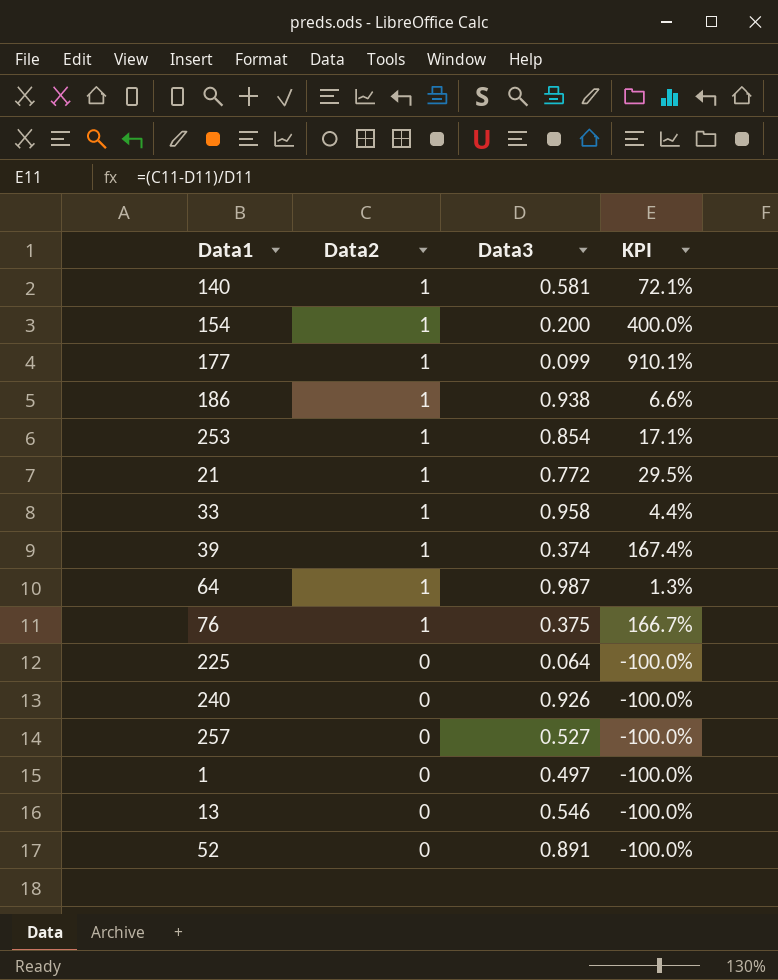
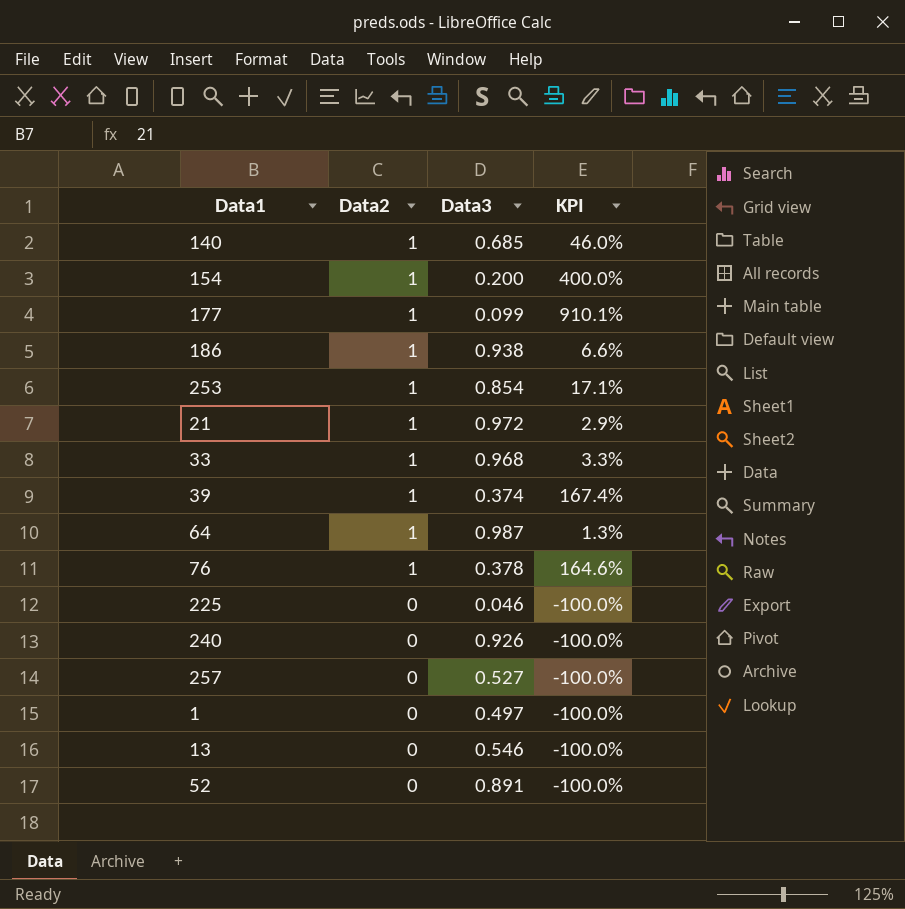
140 | Data3: 0.581 -> 0.685
140 | KPI: 72.1% -> 46.0%
21 | Data3: 0.772 -> 0.972
21 | KPI: 29.5% -> 2.9%
33 | Data3: 0.958 -> 0.968
33 | KPI: 4.4% -> 3.3%
76 | Data3: 0.375 -> 0.378
76 | KPI: 166.7% -> 164.6%
225 | Data3: 0.064 -> 0.046

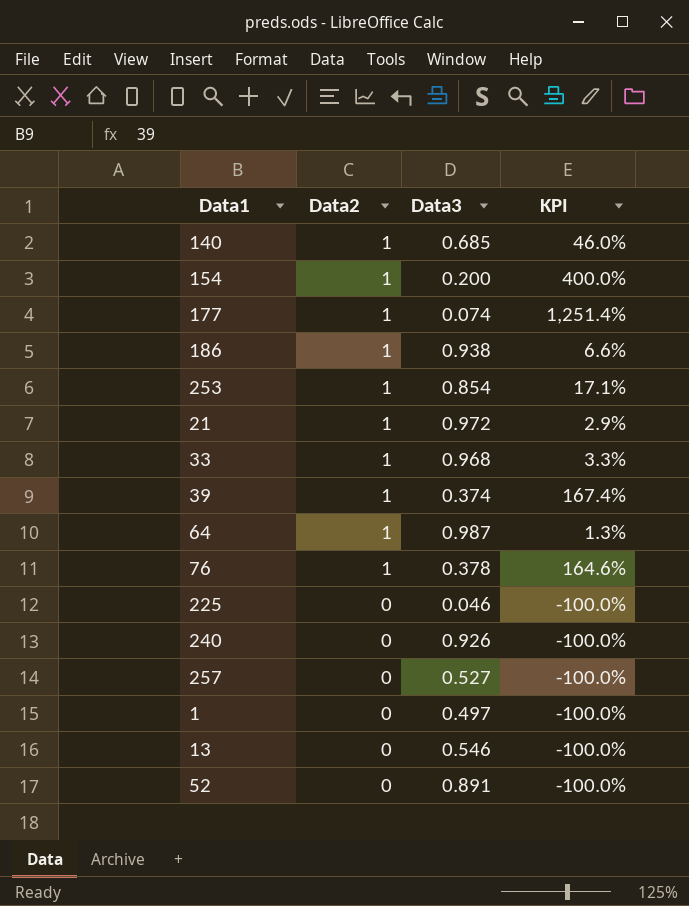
177 | Data3: 0.099 -> 0.074
177 | KPI: 910.1% -> 1,251.4%

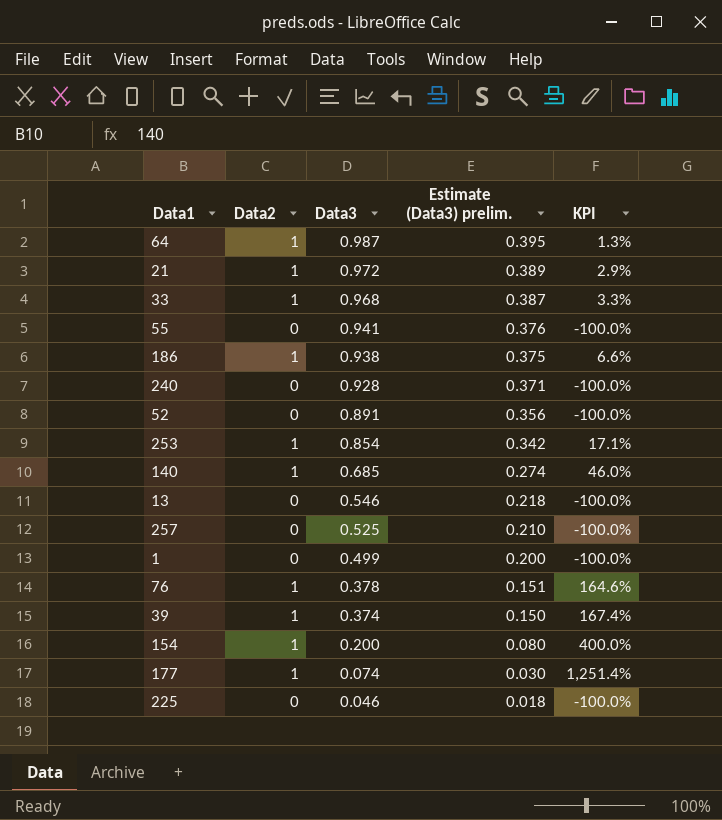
row order: Data2 descending -> Data3 descending
column Estimate (Data3) prelim. | formula: none -> [Data3] * 0.4
row 55: none -> 0 | 0.941 | 0.376 | -100.0%
240 | Data3: 0.926 -> 0.928
257 | Data3: 0.527 -> 0.525
1 | Data3: 0.497 -> 0.499

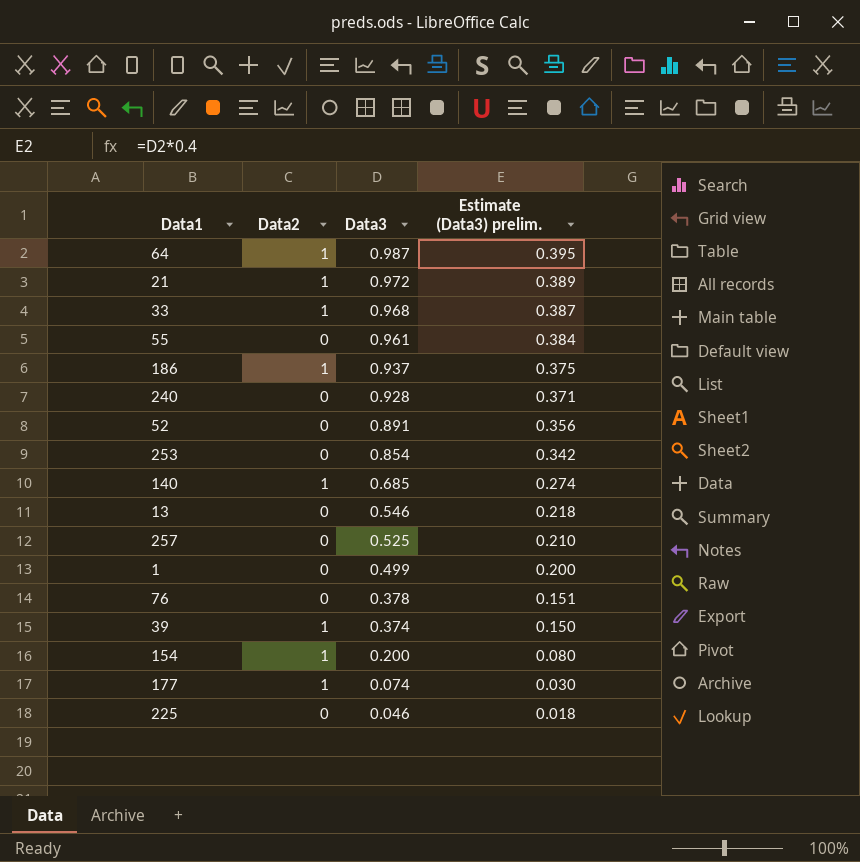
column KPI | formula: ([Data2] - [Data3]) / [Data3] -> none
55 | Data3: 0.941 -> 0.961
55 | Estimate (Data3) prelim.: 0.376 -> 0.384
186 | Data3: 0.938 -> 0.937
253 | Data2: 1 -> 0
76 | Data2: 1 -> 0

